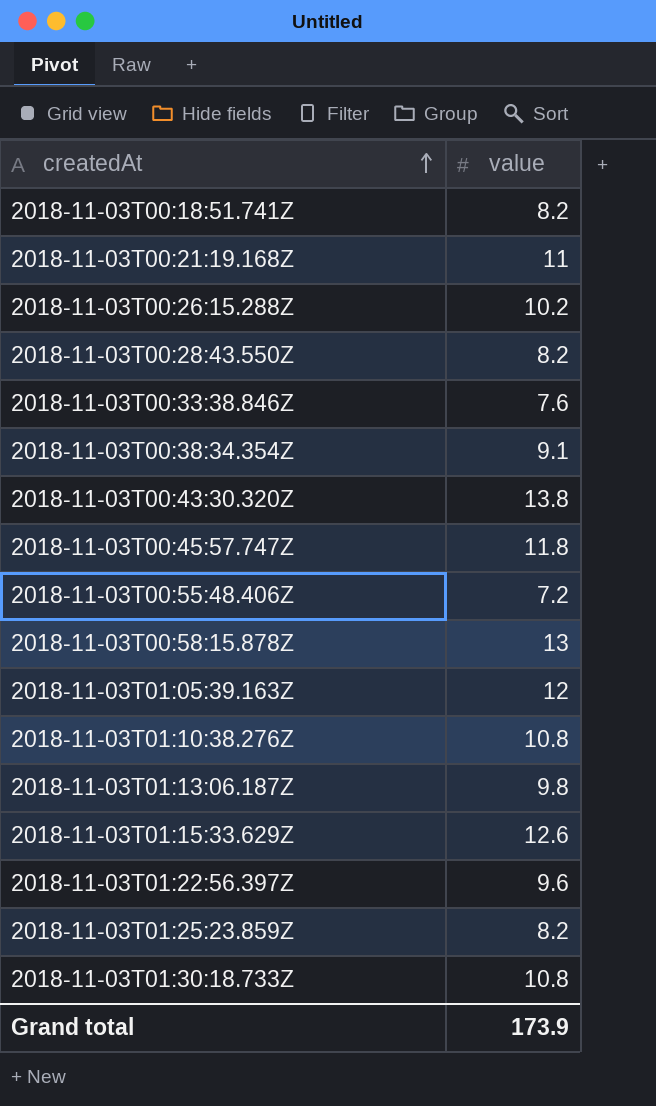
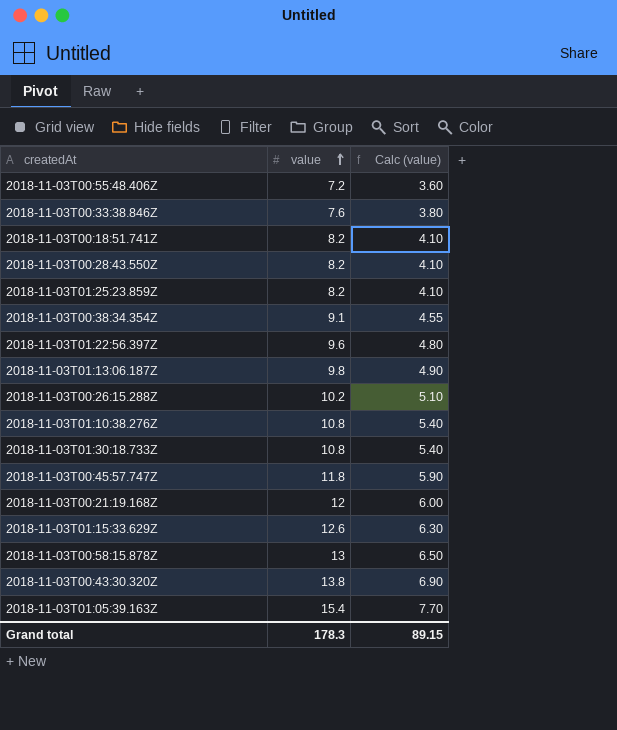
row order: createdAt ascending -> value ascending
column Calc (value) | formula: none -> [value] * 0.5
2018-11-03T00:21:19.168Z | value: 11 -> 12
2018-11-03T01:05:39.163Z | value: 12 -> 15.4
Grand total | value: 173.9 -> 178.3

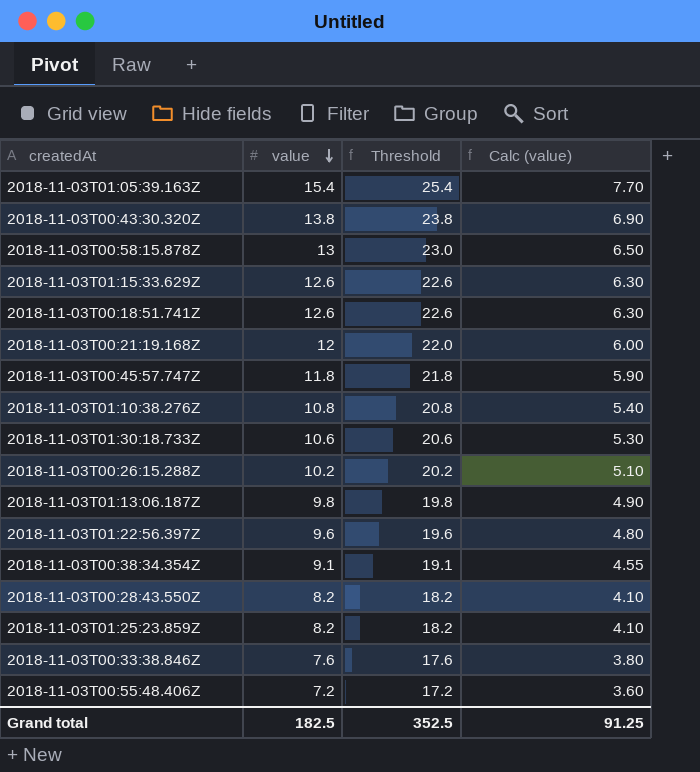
row order: value ascending -> value descending
column Threshold | formula: none -> [value] + 10
2018-11-03T00:18:51.741Z | value: 8.2 -> 12.6
2018-11-03T00:18:51.741Z | Calc (value): 4.10 -> 6.30
2018-11-03T01:30:18.733Z | value: 10.8 -> 10.6
2018-11-03T01:30:18.733Z | Calc (value): 5.40 -> 5.30
Grand total | value: 178.3 -> 182.5
Grand total | Calc (value): 89.15 -> 91.25

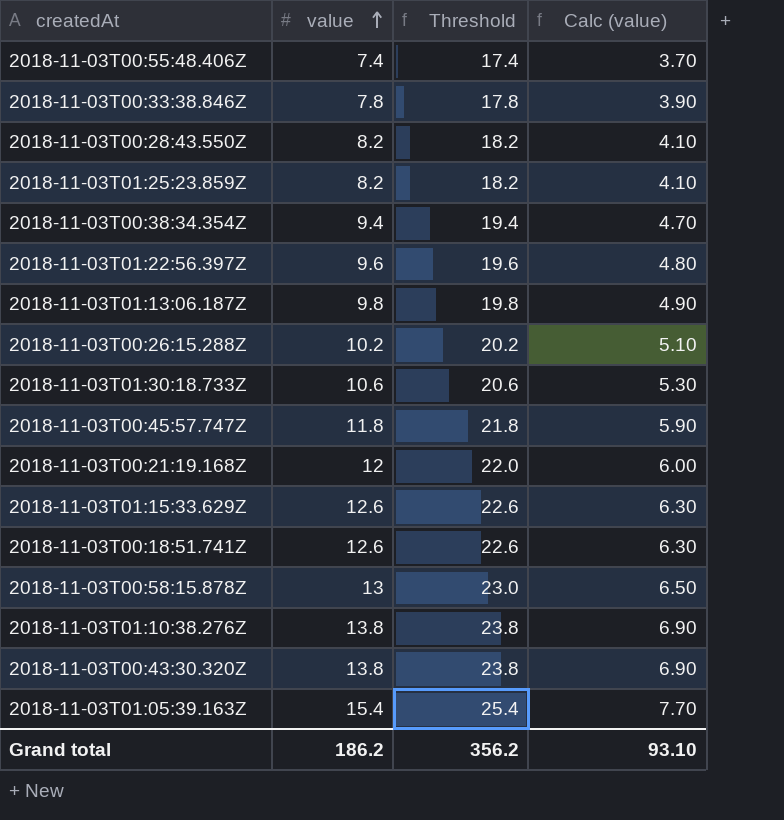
row order: value descending -> value ascending
2018-11-03T00:55:48.406Z | value: 7.2 -> 7.4
2018-11-03T00:55:48.406Z | Threshold: 17.2 -> 17.4
2018-11-03T00:55:48.406Z | Calc (value): 3.60 -> 3.70
2018-11-03T00:33:38.846Z | value: 7.6 -> 7.8
2018-11-03T00:33:38.846Z | Threshold: 17.6 -> 17.8
2018-11-03T00:33:38.846Z | Calc (value): 3.80 -> 3.90
2018-11-03T00:38:34.354Z | value: 9.1 -> 9.4
2018-11-03T00:38:34.354Z | Threshold: 19.1 -> 19.4
2018-11-03T00:38:34.354Z | Calc (value): 4.55 -> 4.70
2018-11-03T01:10:38.276Z | value: 10.8 -> 13.8
2018-11-03T01:10:38.276Z | Threshold: 20.8 -> 23.8
2018-11-03T01:10:38.276Z | Calc (value): 5.40 -> 6.90
Grand total | value: 182.5 -> 186.2
Grand total | Threshold: 352.5 -> 356.2
Grand total | Calc (value): 91.25 -> 93.10

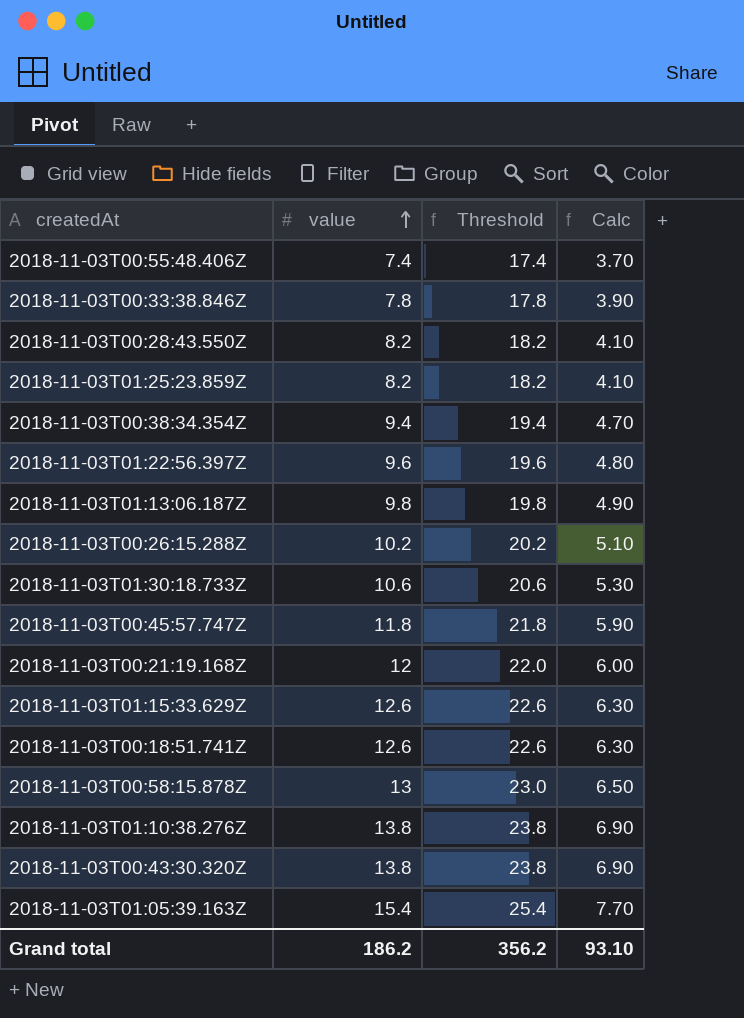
column name: Calc (value) -> Calc

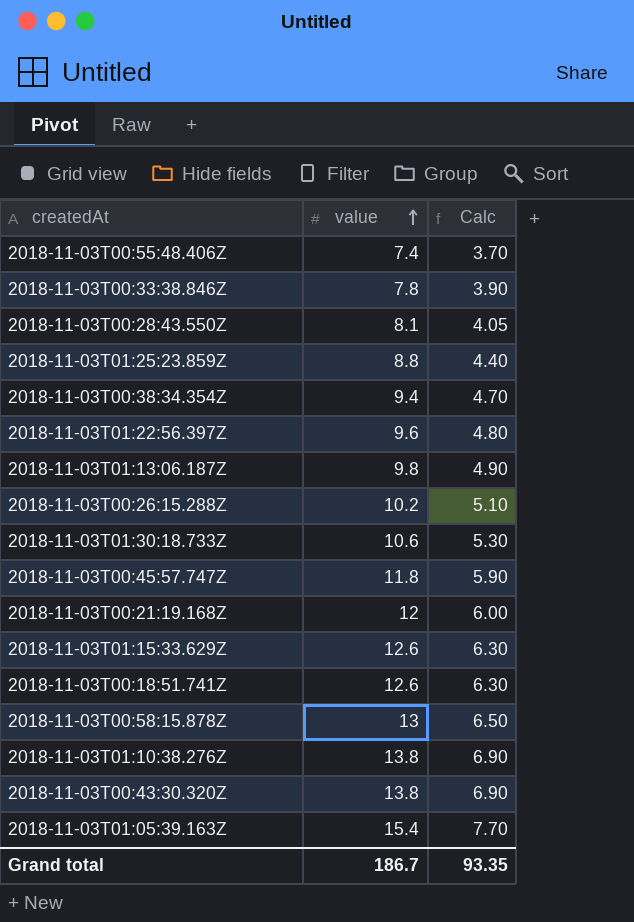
column Threshold | formula: [value] + 10 -> none
2018-11-03T00:28:43.550Z | value: 8.2 -> 8.1
2018-11-03T00:28:43.550Z | Calc: 4.10 -> 4.05
2018-11-03T01:25:23.859Z | value: 8.2 -> 8.8
2018-11-03T01:25:23.859Z | Calc: 4.10 -> 4.40
Grand total | value: 186.2 -> 186.7
Grand total | Calc: 93.10 -> 93.35

